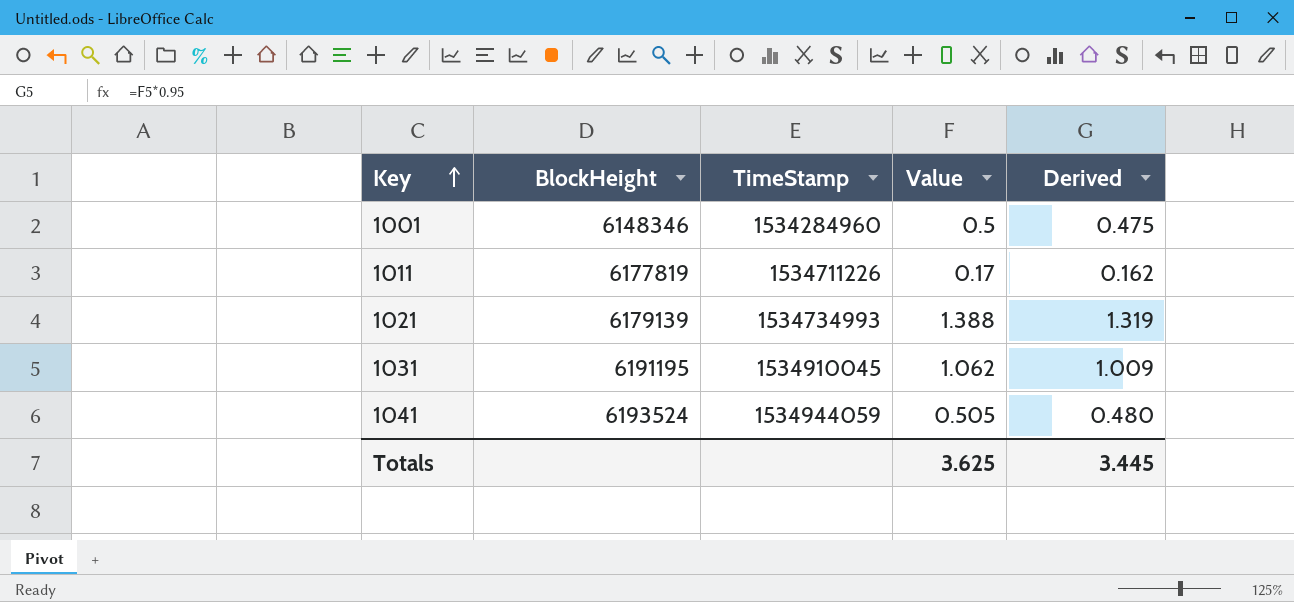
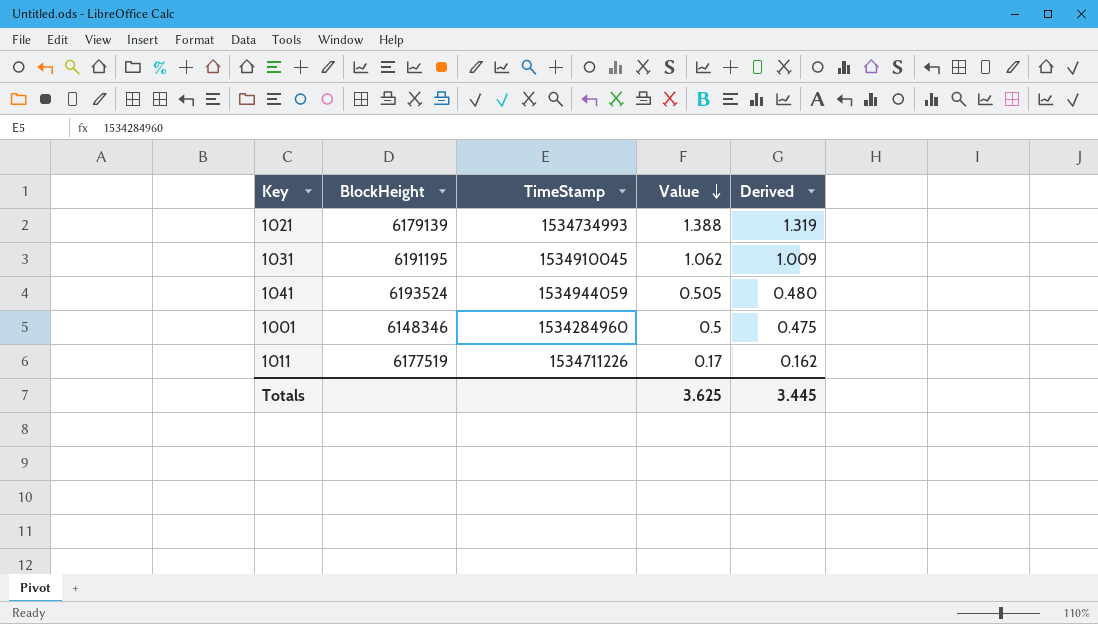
row order: Key ascending -> Value descending
1011 | BlockHeight: 6177819 -> 6177519

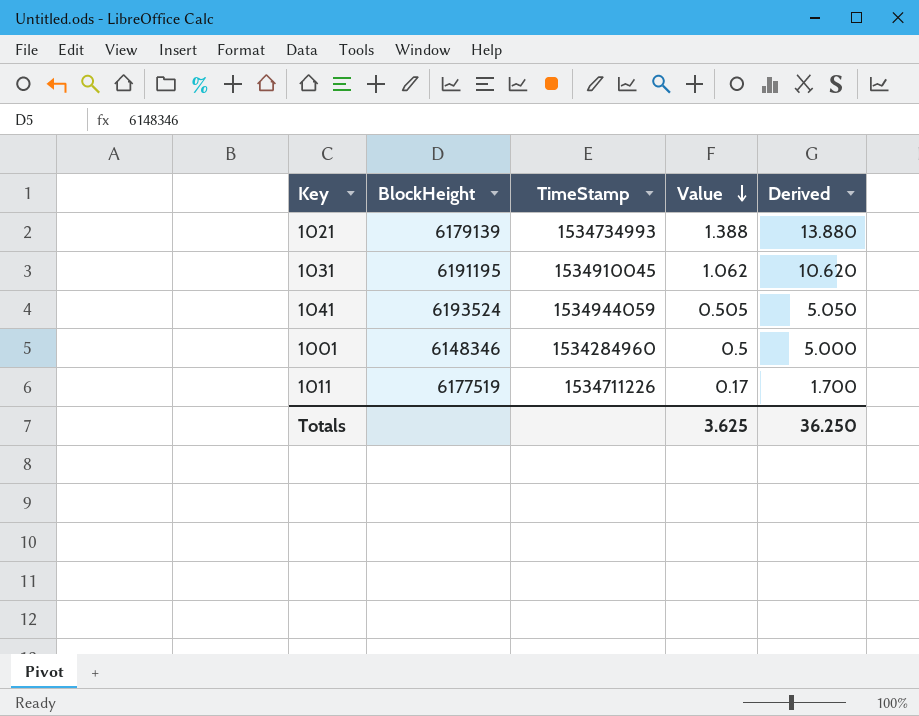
column Derived | formula: [Value] * 0.95 -> [Value] * 10
Totals | Derived: 3.445 -> 36.250

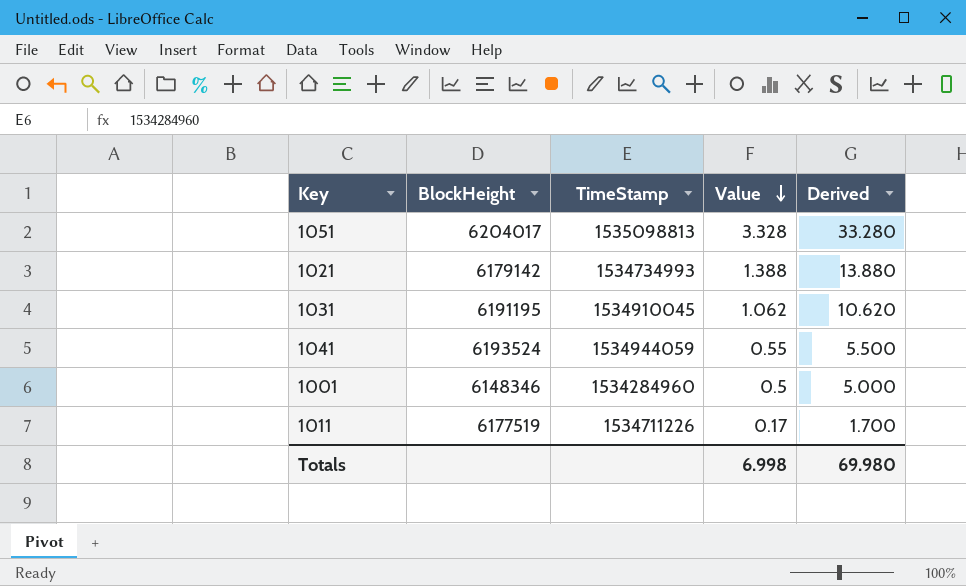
row 1051: none -> 6204017 | 1535098813 | 3.328 | 33.280
1021 | BlockHeight: 6179139 -> 6179142
1041 | Value: 0.505 -> 0.55
1041 | Derived: 5.050 -> 5.500
Totals | Value: 3.625 -> 6.998
Totals | Derived: 36.250 -> 69.980

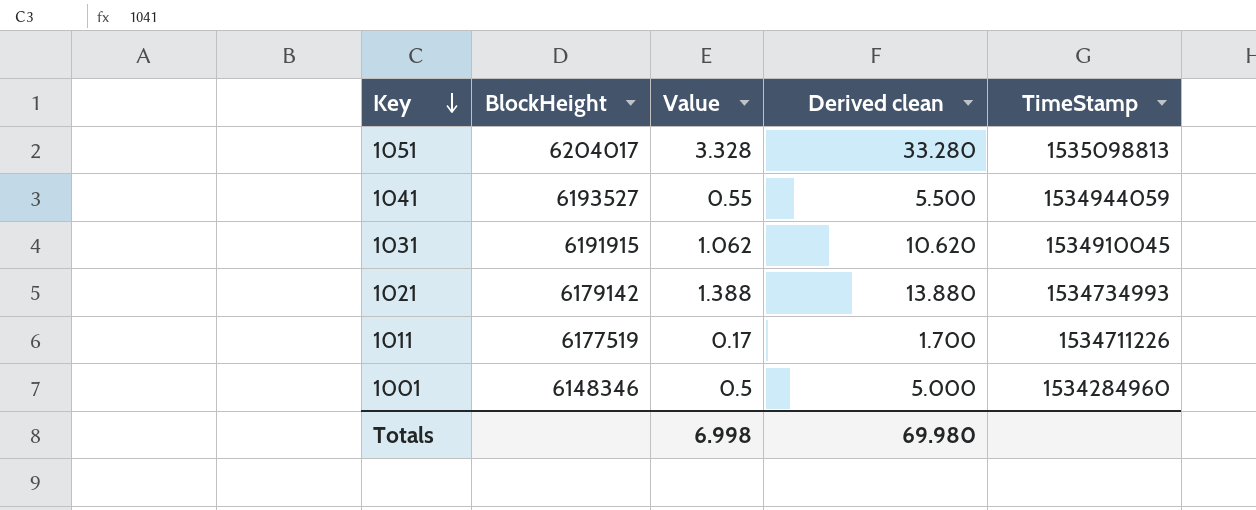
row order: Value descending -> Key descending
column name: Derived -> Derived clean
column TimeStamp | position: 3 -> 5
1041 | BlockHeight: 6193524 -> 6193527
1031 | BlockHeight: 6191195 -> 6191915

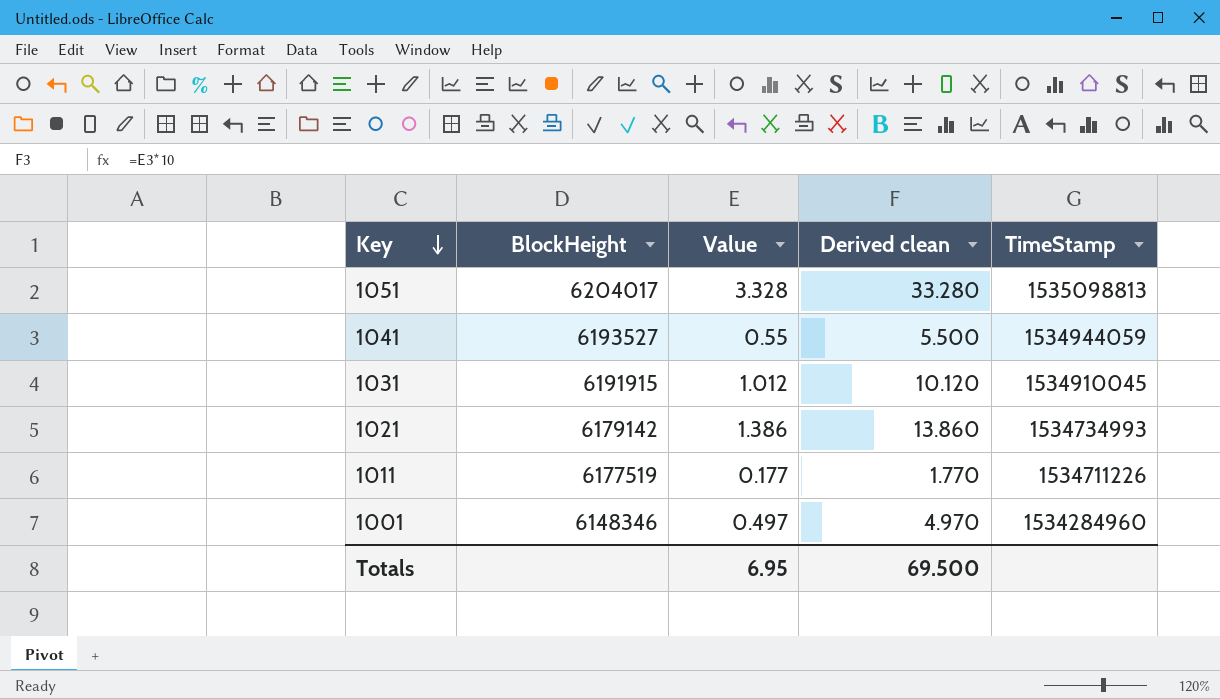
1031 | Value: 1.062 -> 1.012
1031 | Derived clean: 10.620 -> 10.120
1021 | Value: 1.388 -> 1.386
1021 | Derived clean: 13.880 -> 13.860
1011 | Value: 0.17 -> 0.177
1011 | Derived clean: 1.700 -> 1.770
1001 | Value: 0.5 -> 0.497
1001 | Derived clean: 5.000 -> 4.970
Totals | Value: 6.998 -> 6.95
Totals | Derived clean: 69.980 -> 69.500

